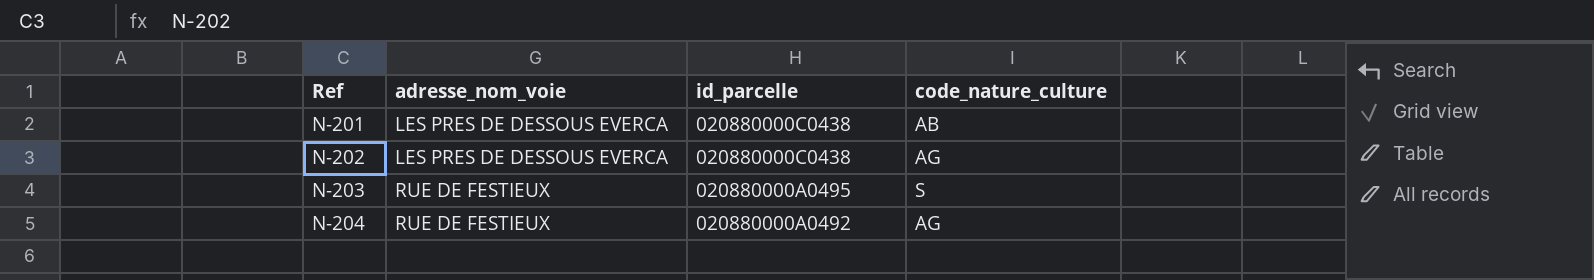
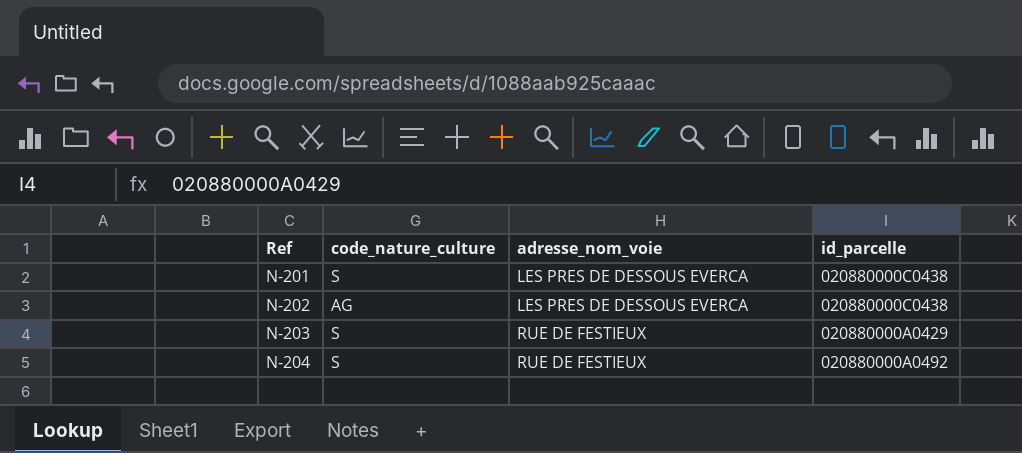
column code_nature_culture | position: 4 -> 2
N-201 | code_nature_culture: AB -> S
N-203 | id_parcelle: 020880000A0495 -> 020880000A0429
N-204 | code_nature_culture: AG -> S

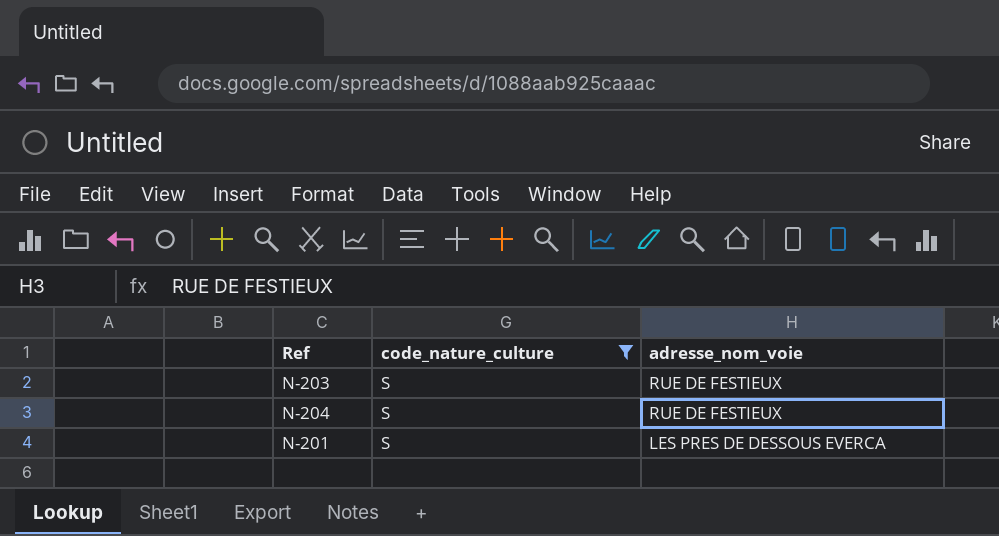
filter: none -> code_nature_culture = S
row order: Ref ascending -> adresse_nom_voie descending
column id_parcelle | position: 4 -> none

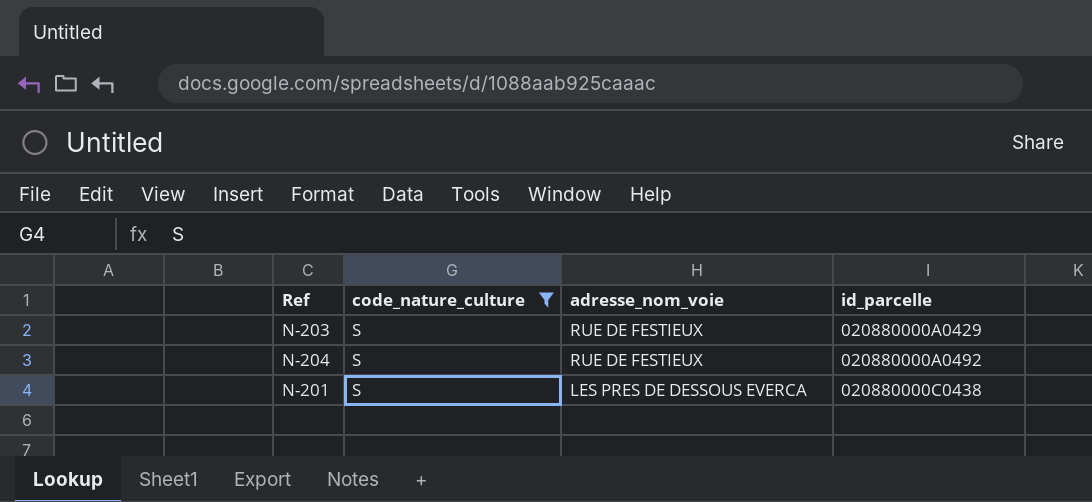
column id_parcelle | position: none -> 4

